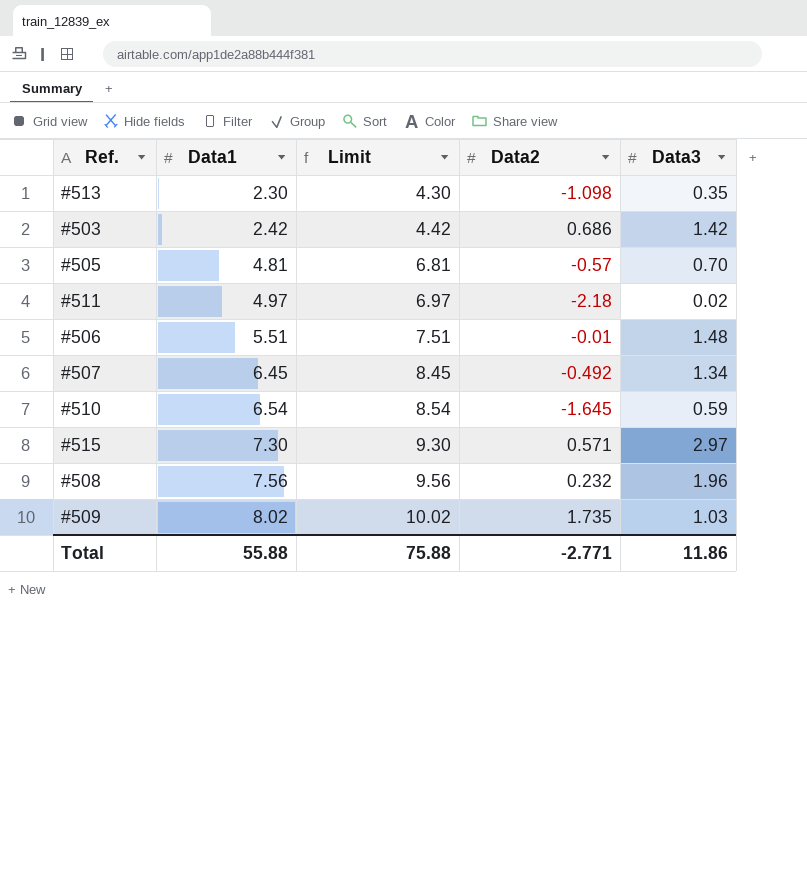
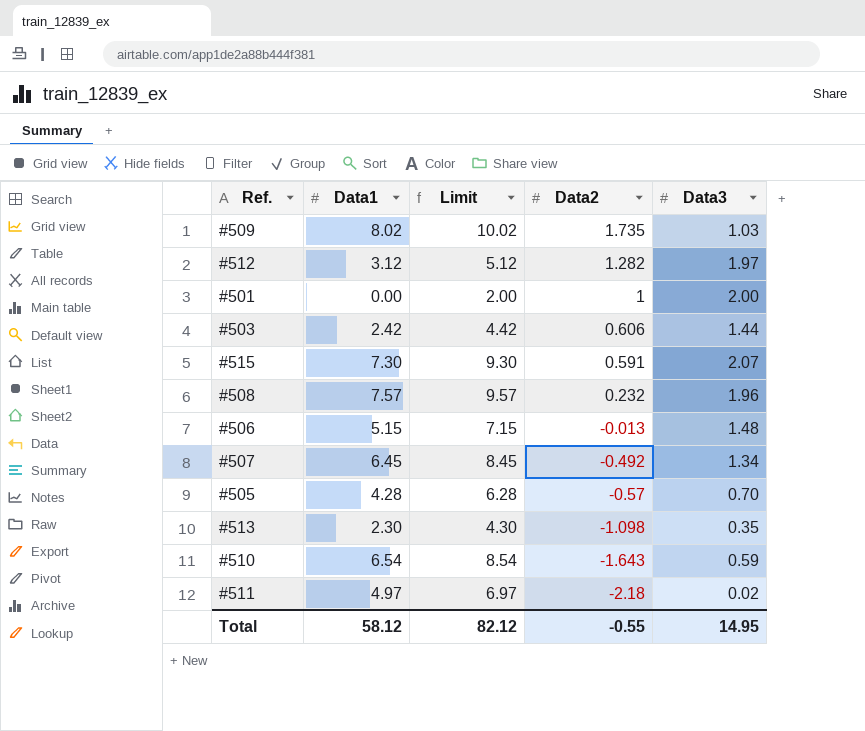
row order: Data1 ascending -> Data2 descending
row #512: none -> 3.12 | 5.12 | 1.282 | 1.97
row #501: none -> 0.00 | 2.00 | 1 | 2.00
#503 | Data2: 0.686 -> 0.606
#503 | Data3: 1.42 -> 1.44
#515 | Data2: 0.571 -> 0.591
#515 | Data3: 2.97 -> 2.07
#508 | Data1: 7.56 -> 7.57
#508 | Limit: 9.56 -> 9.57
#506 | Data1: 5.51 -> 5.15
#506 | Limit: 7.51 -> 7.15
#506 | Data2: -0.01 -> -0.013
#505 | Data1: 4.81 -> 4.28
#505 | Limit: 6.81 -> 6.28
#510 | Data2: -1.645 -> -1.643
Total | Data1: 55.88 -> 58.12
Total | Limit: 75.88 -> 82.12
Total | Data2: -2.771 -> -0.55
Total | Data3: 11.86 -> 14.95

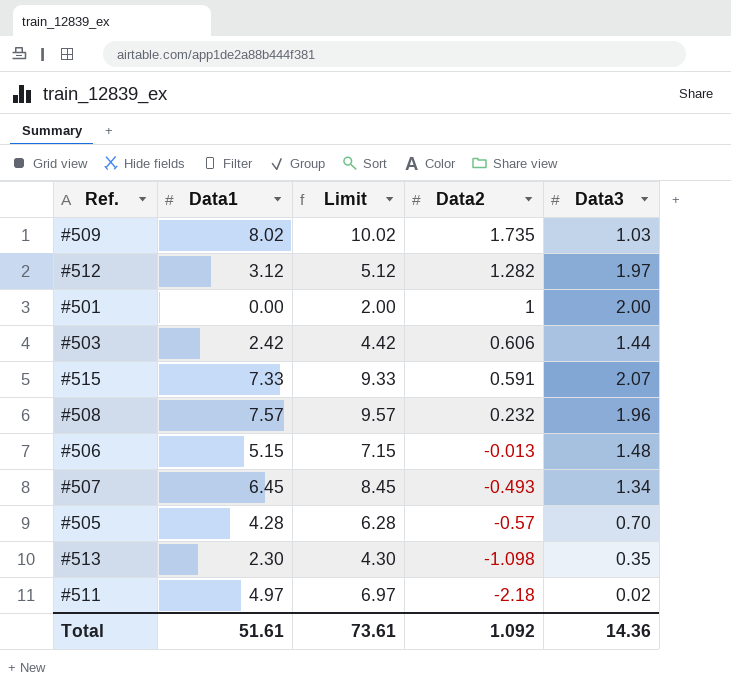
row #510: 6.54 | 8.54 | -1.643 | 0.59 -> none
#515 | Data1: 7.30 -> 7.33
#515 | Limit: 9.30 -> 9.33
#507 | Data2: -0.492 -> -0.493
Total | Data1: 58.12 -> 51.61
Total | Limit: 82.12 -> 73.61
Total | Data2: -0.55 -> 1.092
Total | Data3: 14.95 -> 14.36

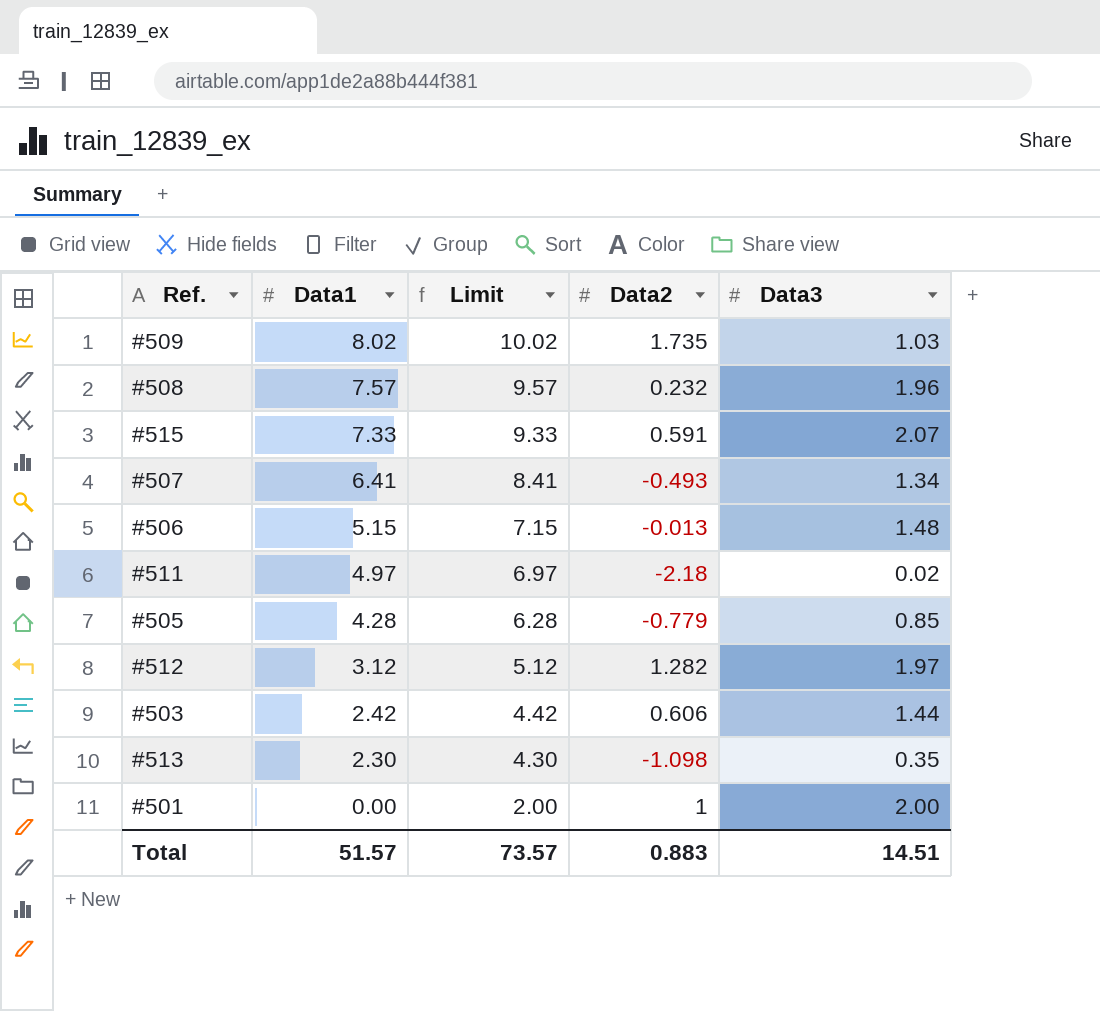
row order: Data2 descending -> Data1 descending
#507 | Data1: 6.45 -> 6.41
#507 | Limit: 8.45 -> 8.41
#505 | Data2: -0.57 -> -0.779
#505 | Data3: 0.70 -> 0.85
Total | Data1: 51.61 -> 51.57
Total | Limit: 73.61 -> 73.57
Total | Data2: 1.092 -> 0.883
Total | Data3: 14.36 -> 14.51

